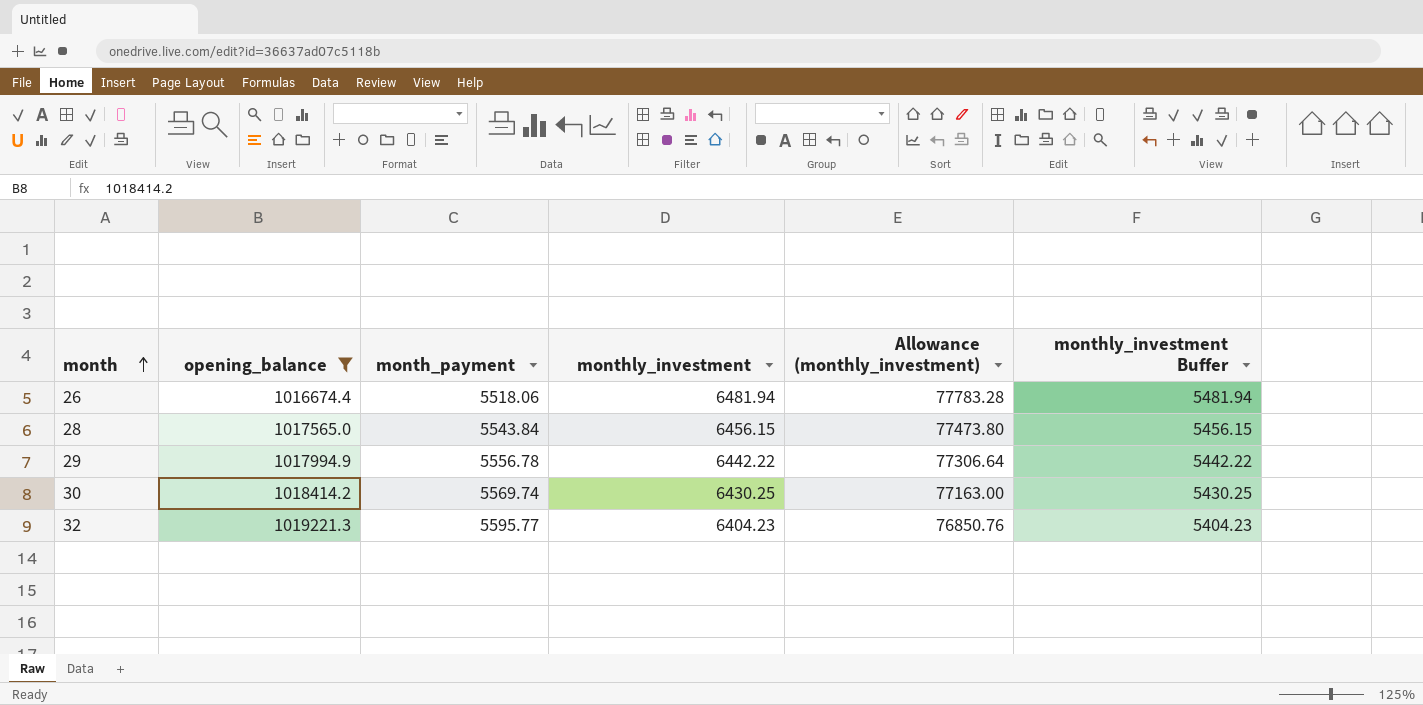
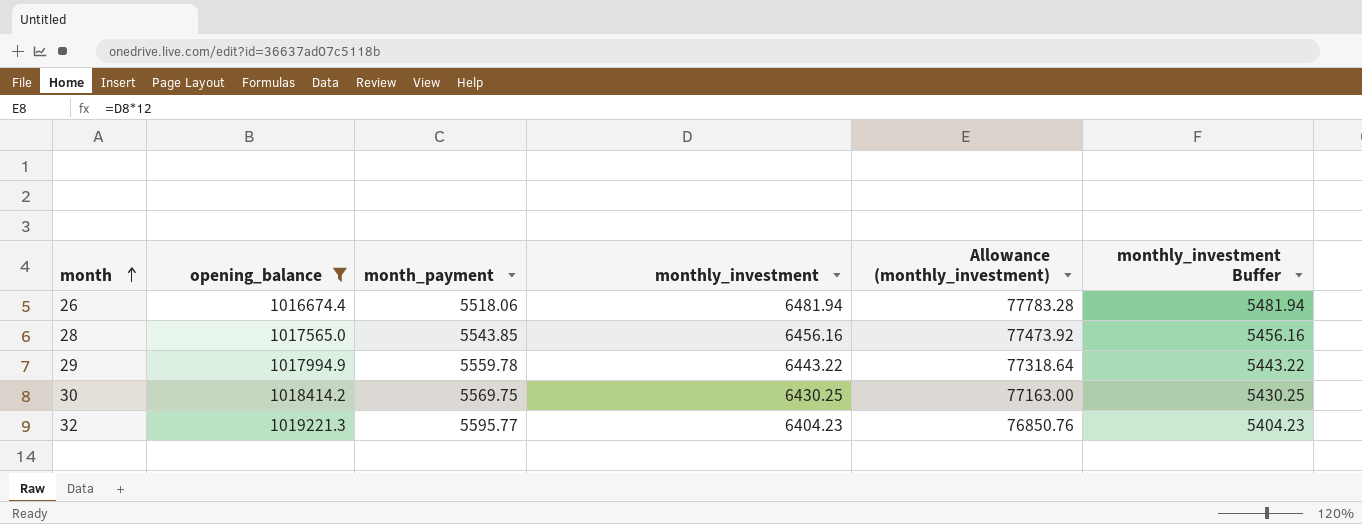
28 | month_payment: 5543.84 -> 5543.85
28 | monthly_investment: 6456.15 -> 6456.16
28 | Allowance (monthly_investment): 77473.80 -> 77473.92
28 | monthly_investment Buffer: 5456.15 -> 5456.16
29 | month_payment: 5556.78 -> 5559.78
29 | monthly_investment: 6442.22 -> 6443.22
29 | Allowance (monthly_investment): 77306.64 -> 77318.64
29 | monthly_investment Buffer: 5442.22 -> 5443.22
30 | month_payment: 5569.74 -> 5569.75

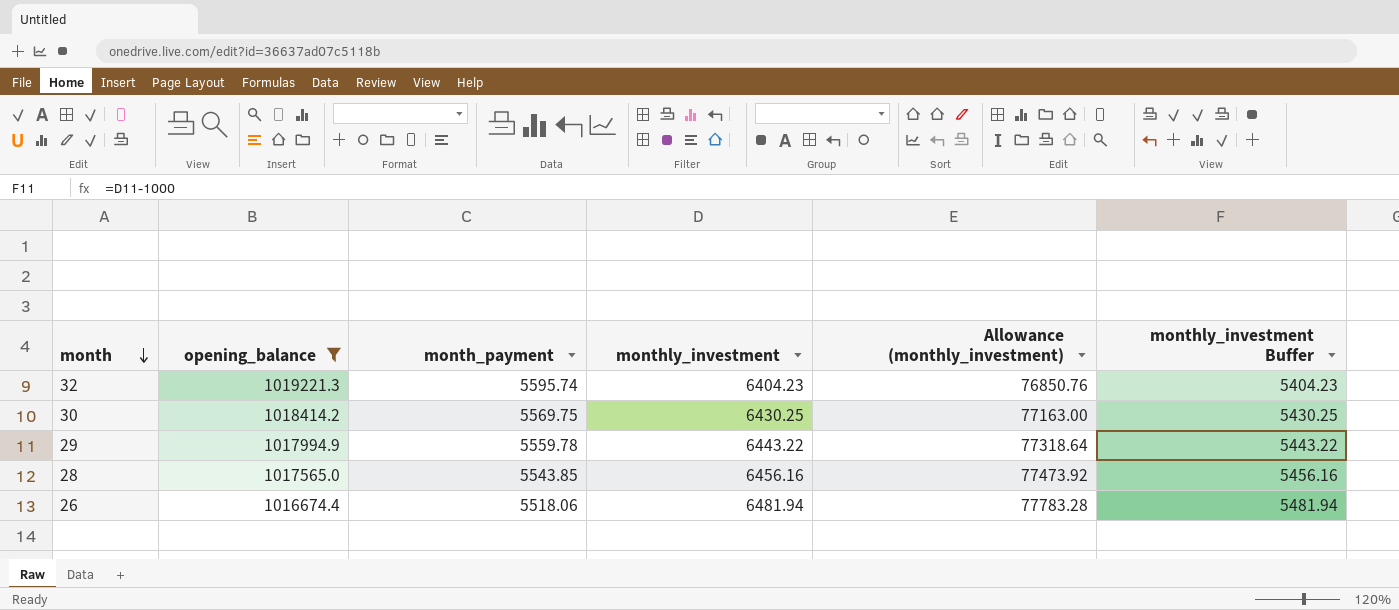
row order: month ascending -> month descending
32 | month_payment: 5595.77 -> 5595.74

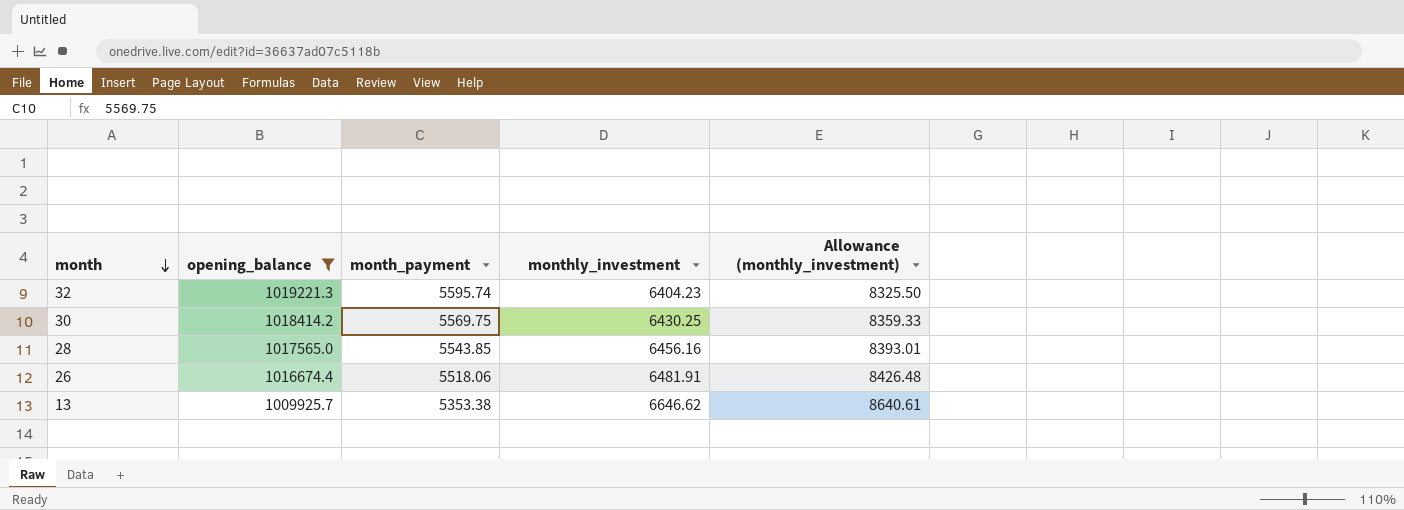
column monthly_investment Buffer | formula: [monthly_investment] - 1000 -> none
column Allowance (monthly_investment) | formula: [monthly_investment] * 12 -> [monthly_investment] * 1.3
row 29: 1017994.9 | 5559.78 | 6443.22 | 77318.64 | 5443.22 -> none
26 | monthly_investment: 6481.94 -> 6481.91
row 13: none -> 1009925.7 | 5353.38 | 6646.62 | 8640.61

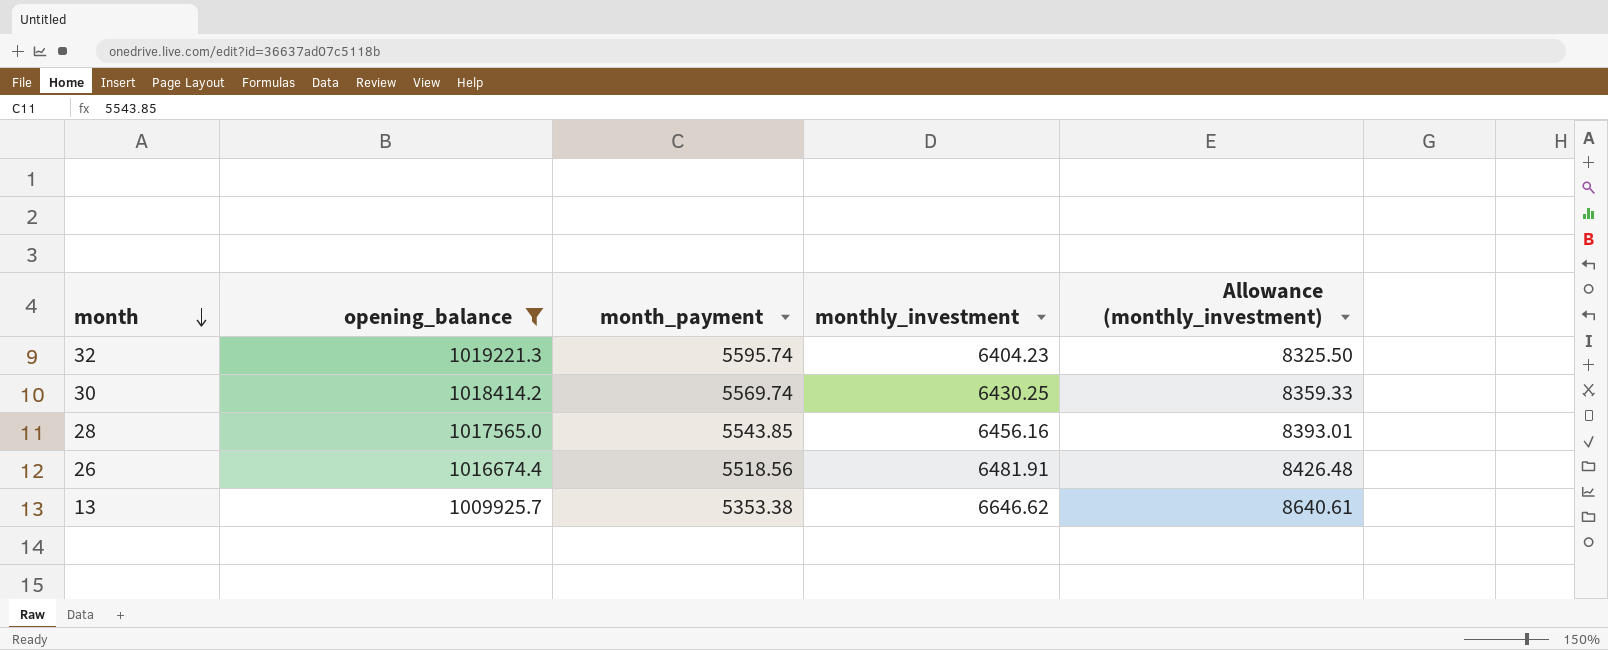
30 | month_payment: 5569.75 -> 5569.74
26 | month_payment: 5518.06 -> 5518.56

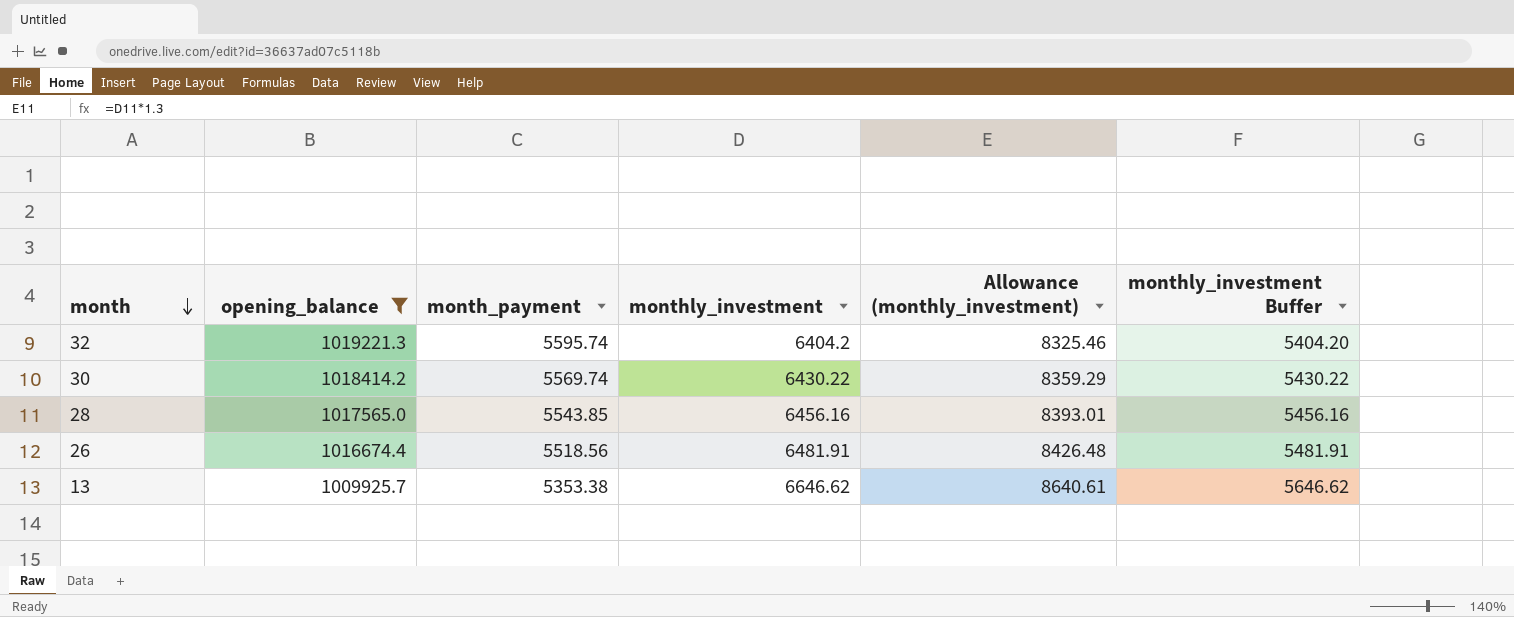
column monthly_investment Buffer | formula: none -> [monthly_investment] - 1000
32 | monthly_investment: 6404.23 -> 6404.2
32 | Allowance (monthly_investment): 8325.50 -> 8325.46
30 | monthly_investment: 6430.25 -> 6430.22
30 | Allowance (monthly_investment): 8359.33 -> 8359.29

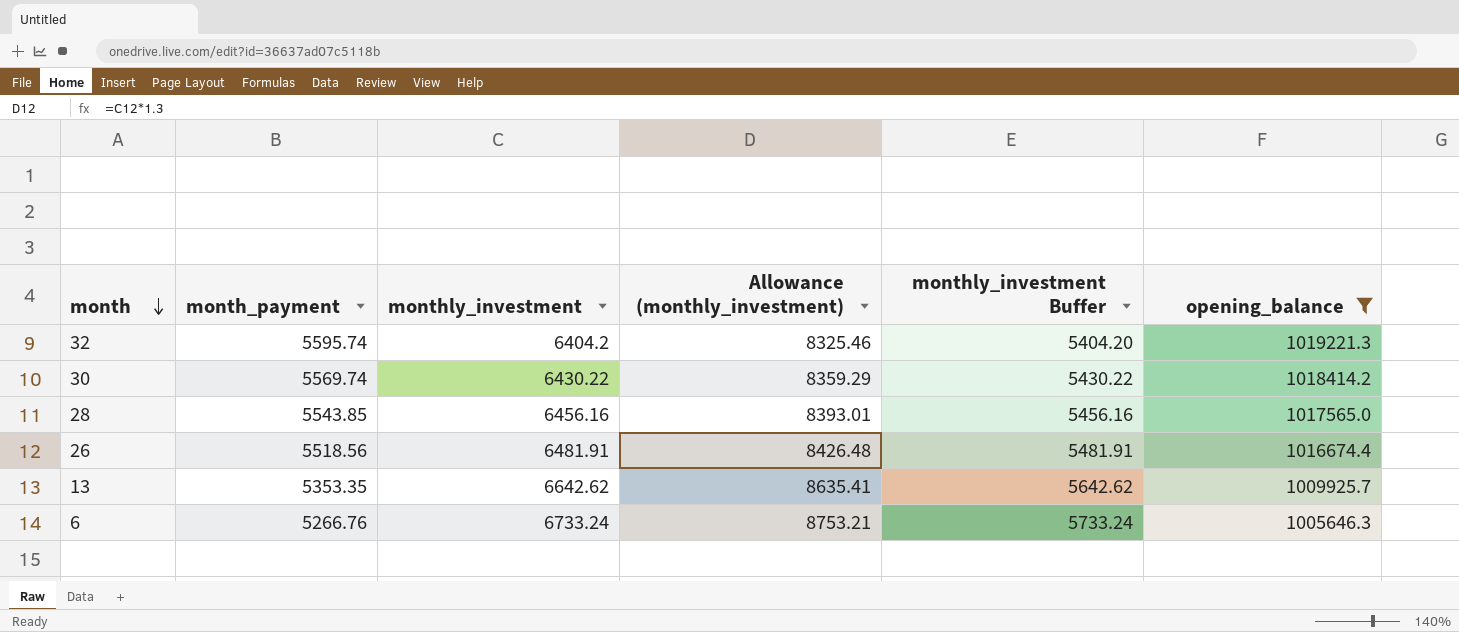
column opening_balance | position: 2 -> 6
13 | month_payment: 5353.38 -> 5353.35
13 | monthly_investment: 6646.62 -> 6642.62
13 | Allowance (monthly_investment): 8640.61 -> 8635.41
13 | monthly_investment Buffer: 5646.62 -> 5642.62
row 6: none -> 5266.76 | 6733.24 | 8753.21 | 5733.24 | 1005646.3

